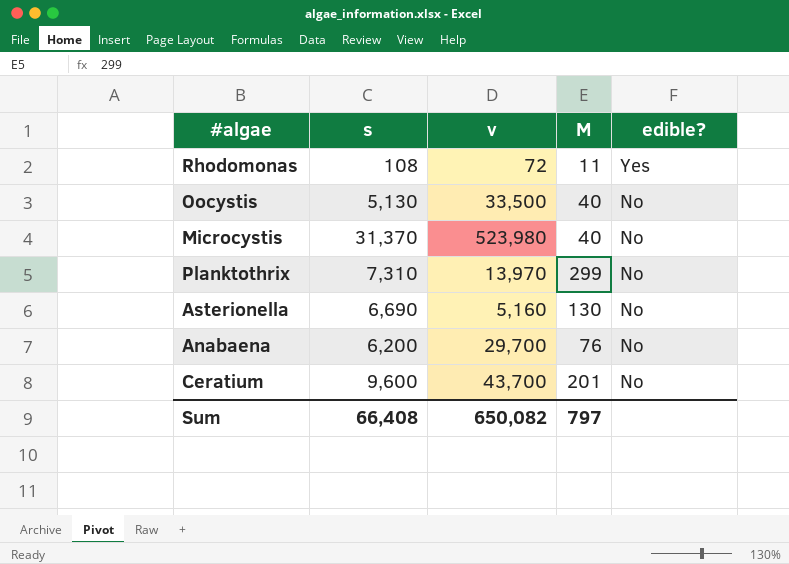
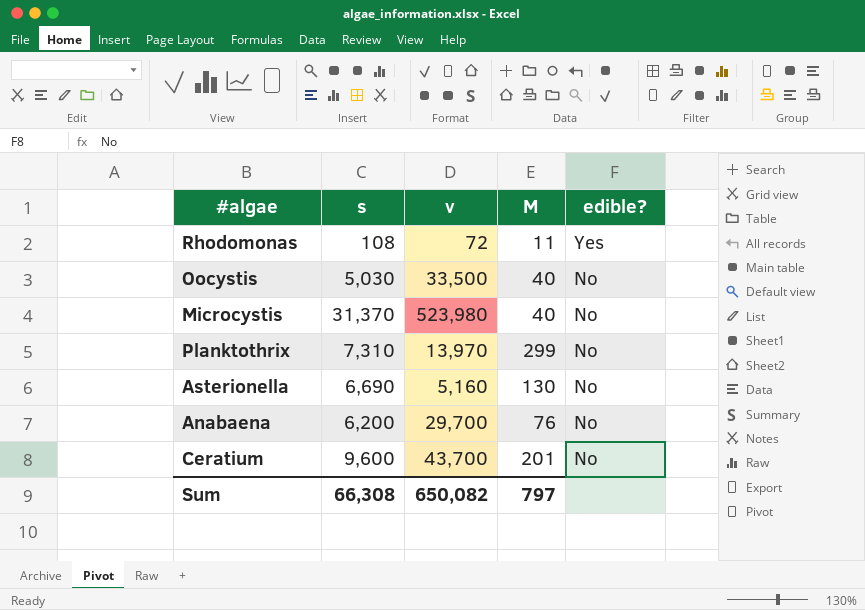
Oocystis | s: 5,130 -> 5,030
Sum | s: 66,408 -> 66,308

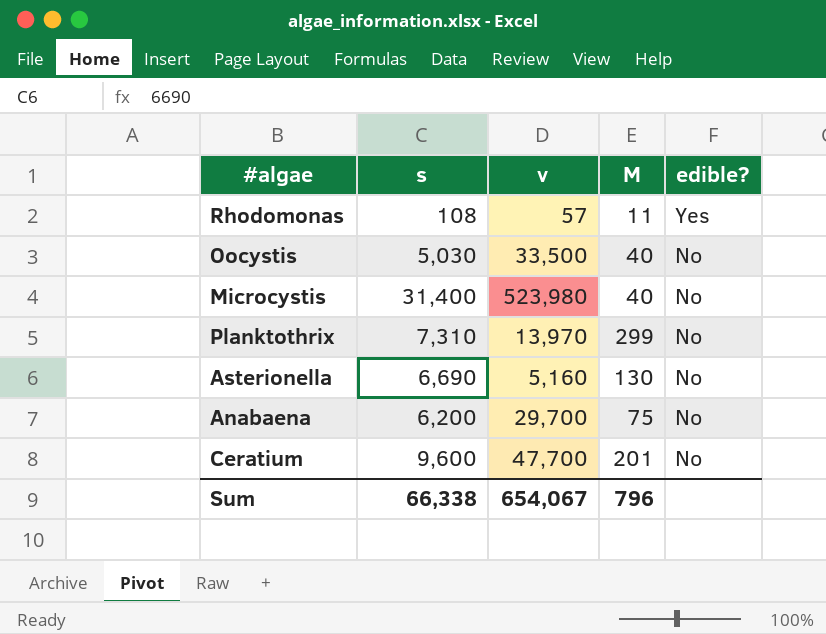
Rhodomonas | v: 72 -> 57
Microcystis | s: 31,370 -> 31,400
Anabaena | M: 76 -> 75
Ceratium | v: 43,700 -> 47,700
Sum | s: 66,308 -> 66,338
Sum | v: 650,082 -> 654,067
Sum | M: 797 -> 796

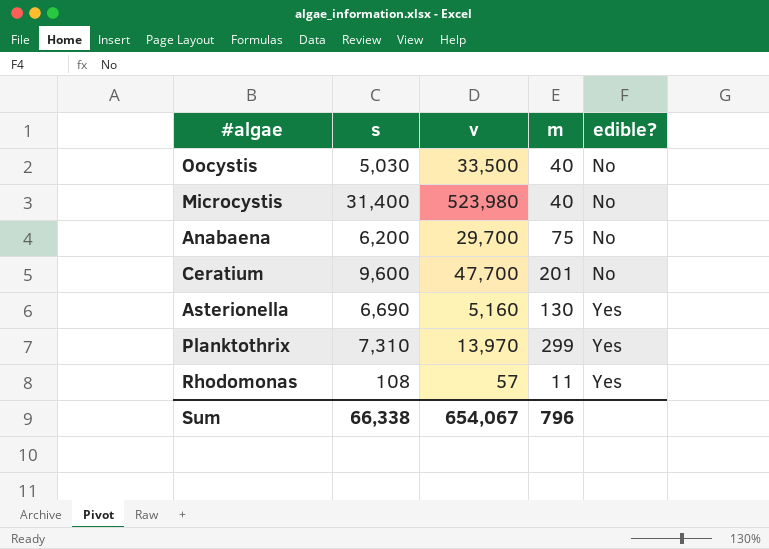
row order: edible? descending -> edible? ascending
column name: M -> m
Asterionella | edible?: No -> Yes
Planktothrix | edible?: No -> Yes

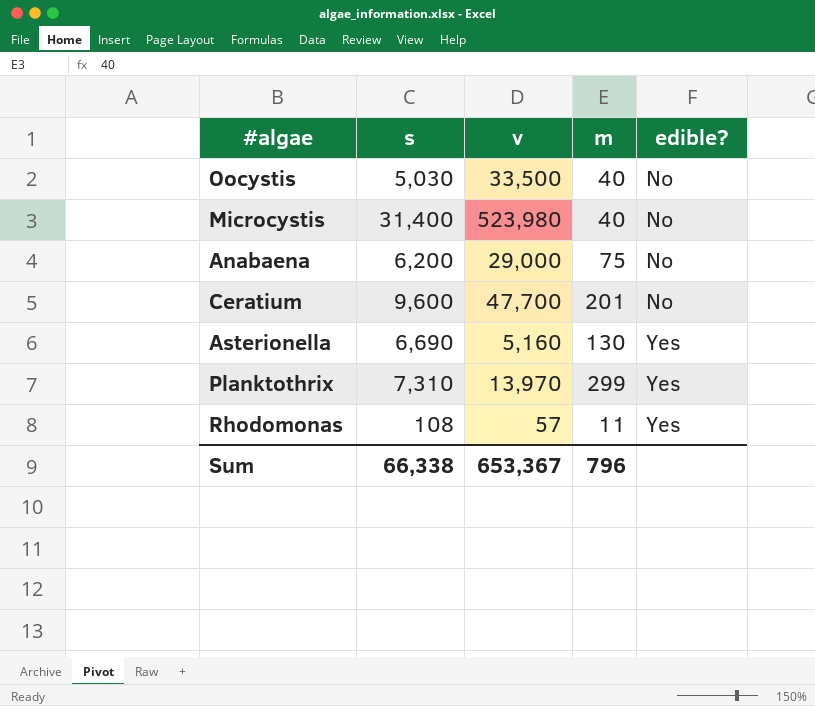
Anabaena | v: 29,700 -> 29,000
Sum | v: 654,067 -> 653,367

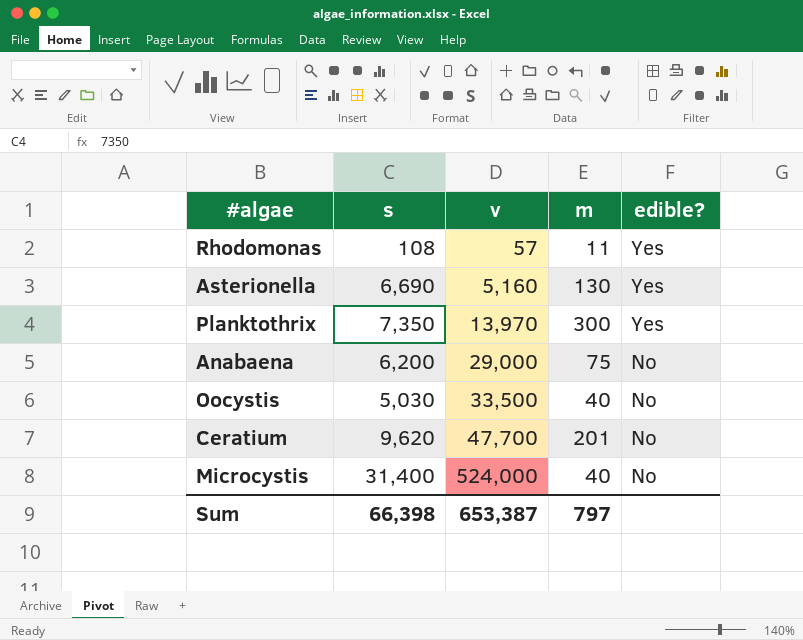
row order: edible? ascending -> v ascending
Planktothrix | s: 7,310 -> 7,350
Planktothrix | m: 299 -> 300
Ceratium | s: 9,600 -> 9,620
Microcystis | v: 523,980 -> 524,000
Sum | s: 66,338 -> 66,398
Sum | v: 653,367 -> 653,387
Sum | m: 796 -> 797

